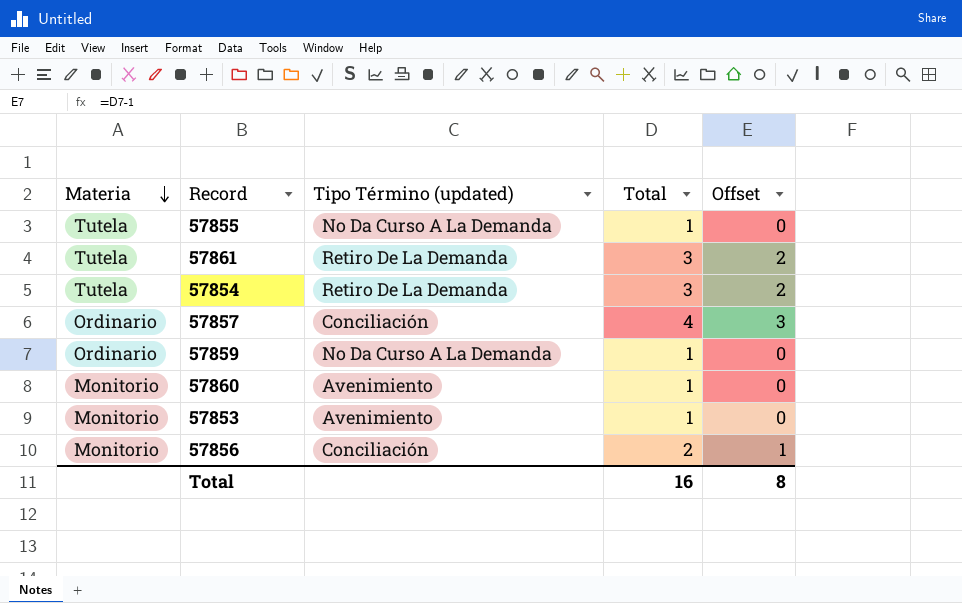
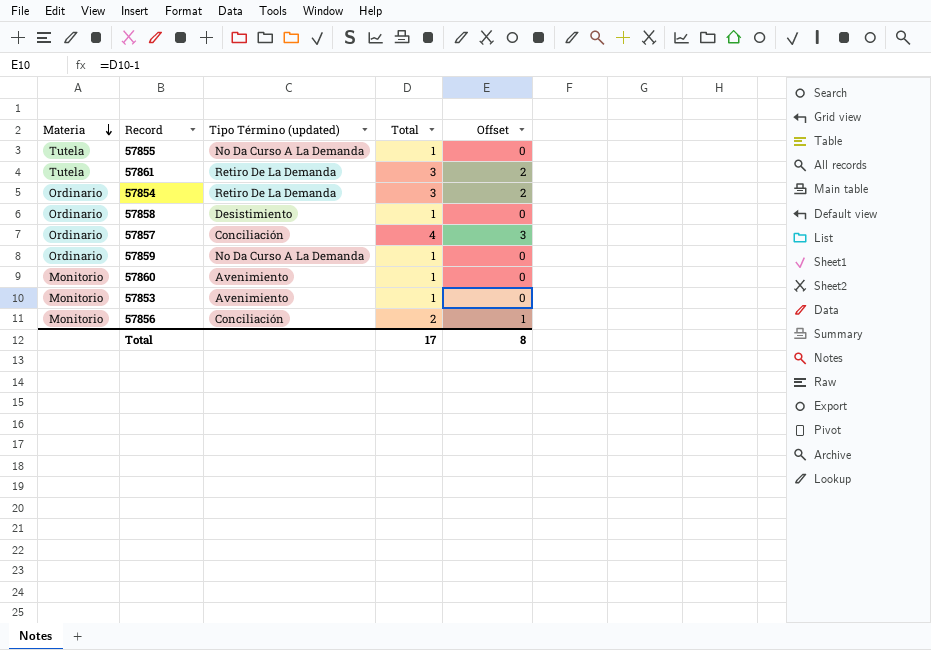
57854 | Materia: Tutela -> Ordinario
row 57858: none -> Ordinario | Desistimiento | 1 | 0
Total | Total: 16 -> 17

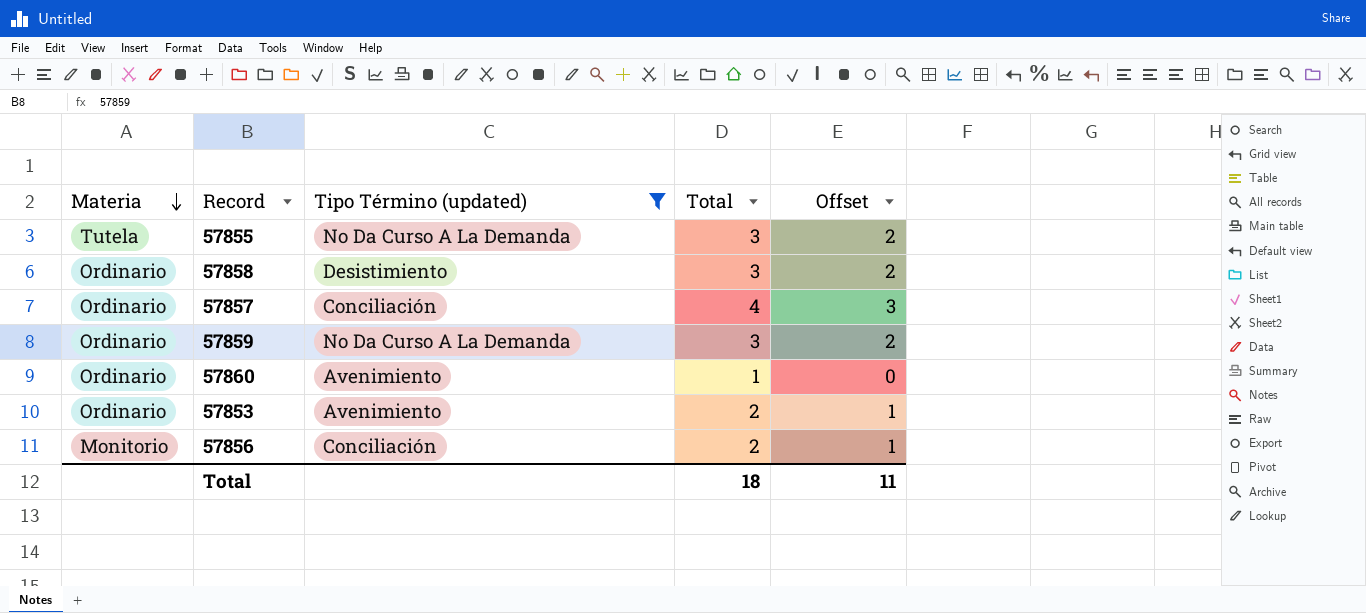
filter: none -> Tipo Término (updated) != Retiro De La Demanda
57855 | Total: 1 -> 3
57855 | Offset: 0 -> 2
57858 | Total: 1 -> 3
57858 | Offset: 0 -> 2
57859 | Total: 1 -> 3
57859 | Offset: 0 -> 2
57860 | Materia: Monitorio -> Ordinario
57853 | Materia: Monitorio -> Ordinario
57853 | Total: 1 -> 2
57853 | Offset: 0 -> 1
Total | Total: 17 -> 18
Total | Offset: 8 -> 11

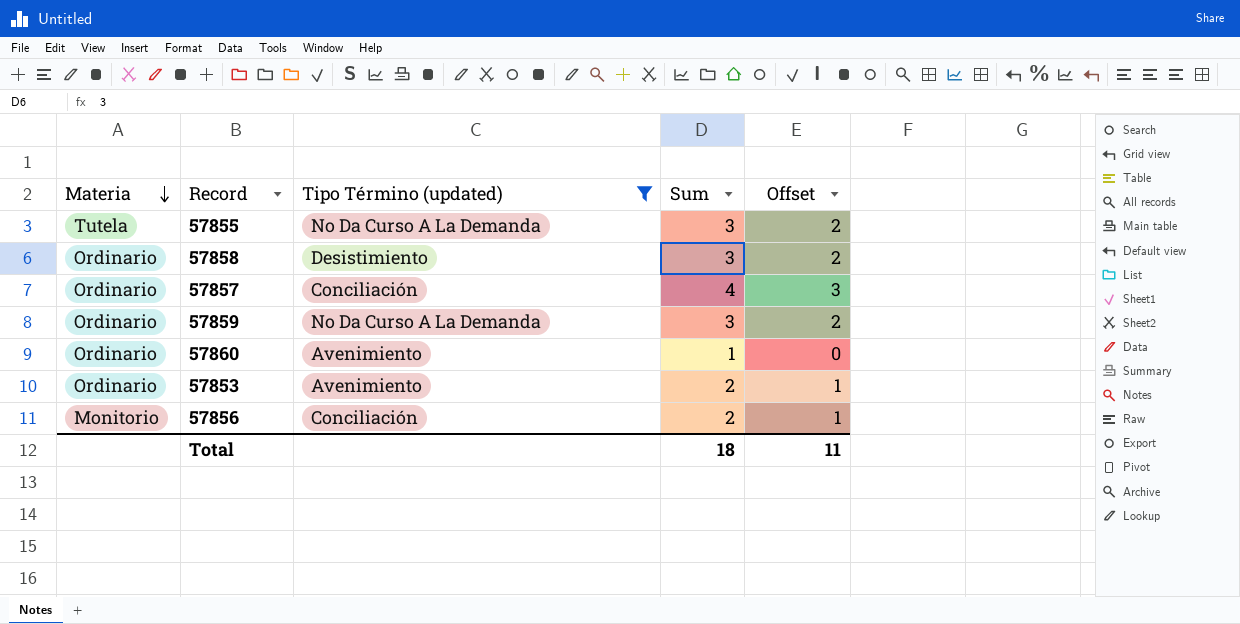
column name: Total -> Sum

